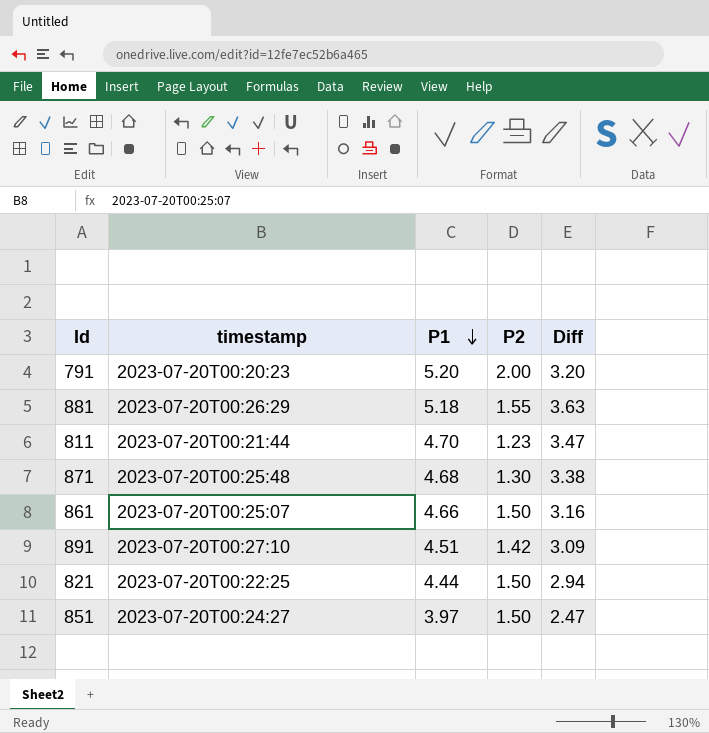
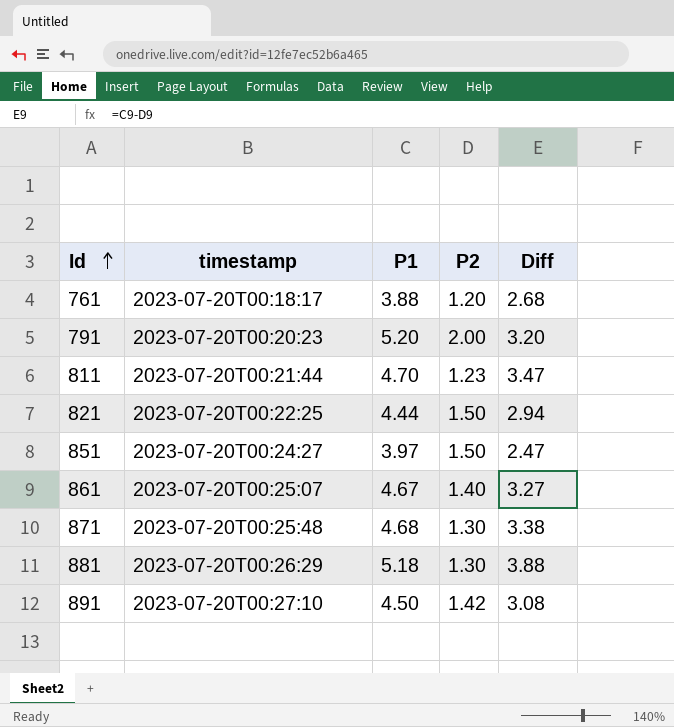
row order: P1 descending -> Id ascending
row 761: none -> 2023-07-20T00:18:17 | 3.88 | 1.20 | 2.68
861 | P1: 4.66 -> 4.67
861 | P2: 1.50 -> 1.40
861 | Diff: 3.16 -> 3.27
881 | P2: 1.55 -> 1.30
881 | Diff: 3.63 -> 3.88
891 | P1: 4.51 -> 4.50
891 | Diff: 3.09 -> 3.08

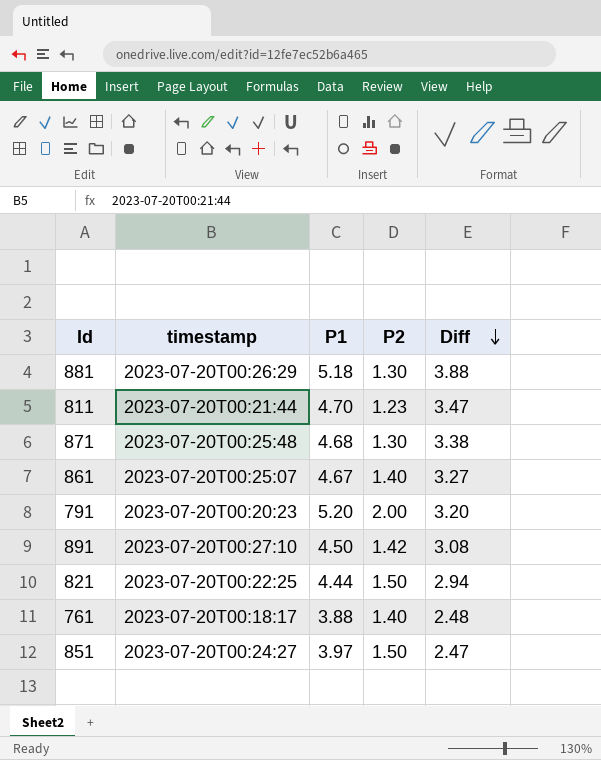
row order: Id ascending -> Diff descending
761 | P2: 1.20 -> 1.40
761 | Diff: 2.68 -> 2.48

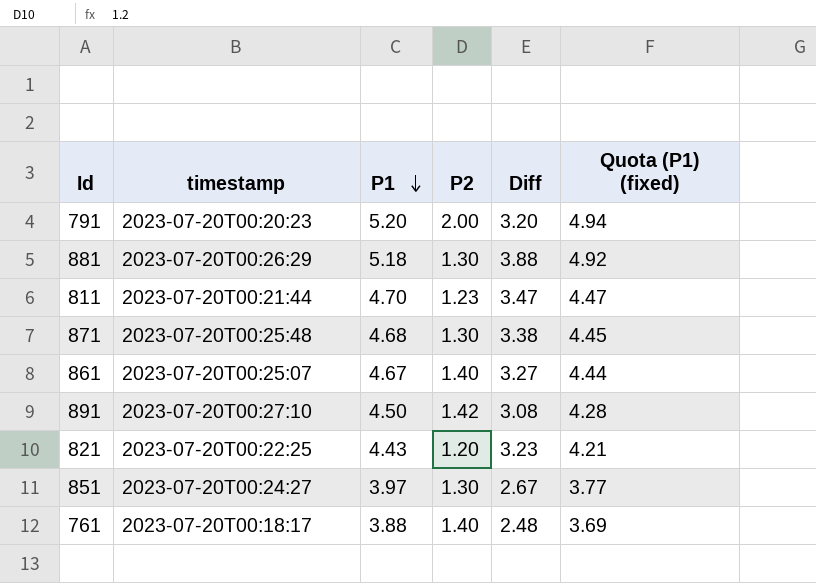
row order: Diff descending -> P1 descending
column Quota (P1) (fixed) | formula: none -> [P1] * 0.95
821 | P1: 4.44 -> 4.43
821 | P2: 1.50 -> 1.20
821 | Diff: 2.94 -> 3.23
851 | P2: 1.50 -> 1.30
851 | Diff: 2.47 -> 2.67

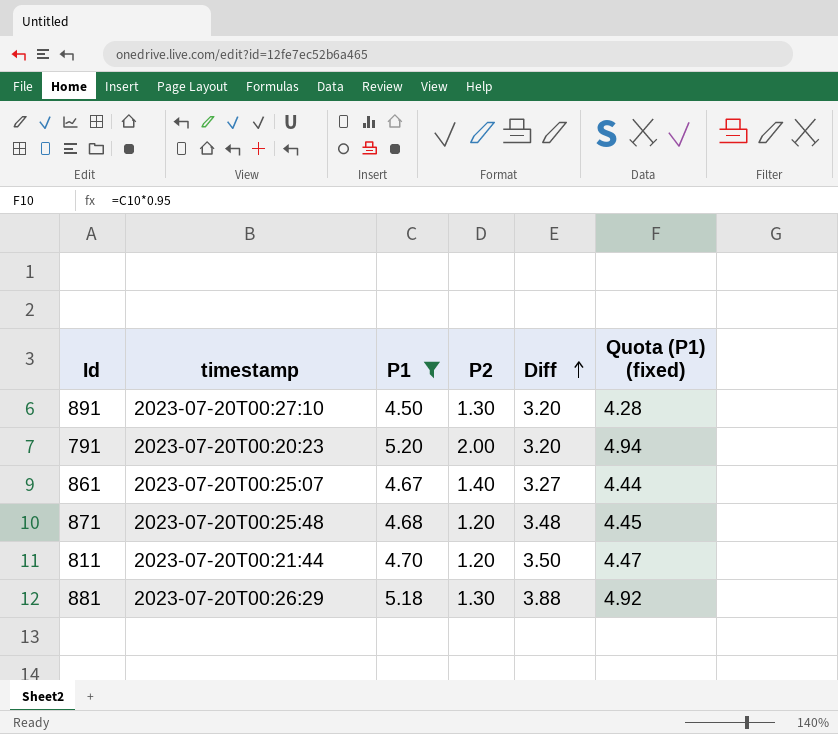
filter: none -> P1 >= 4.50
row order: P1 descending -> Diff ascending
891 | P2: 1.42 -> 1.30
891 | Diff: 3.08 -> 3.20
871 | P2: 1.30 -> 1.20
871 | Diff: 3.38 -> 3.48
811 | P2: 1.23 -> 1.20
811 | Diff: 3.47 -> 3.50

